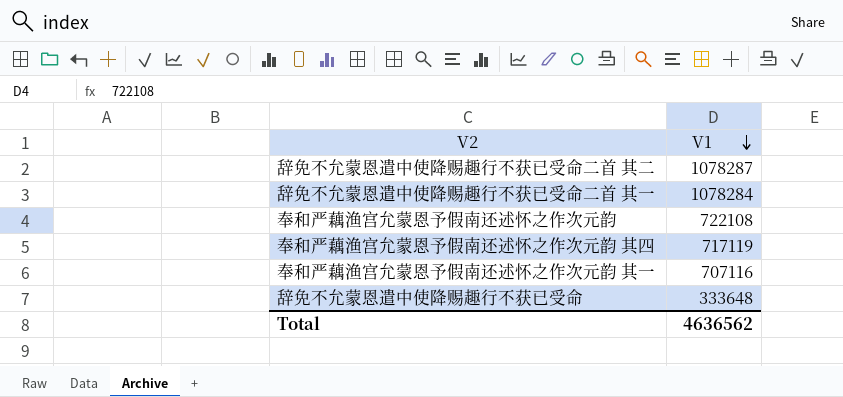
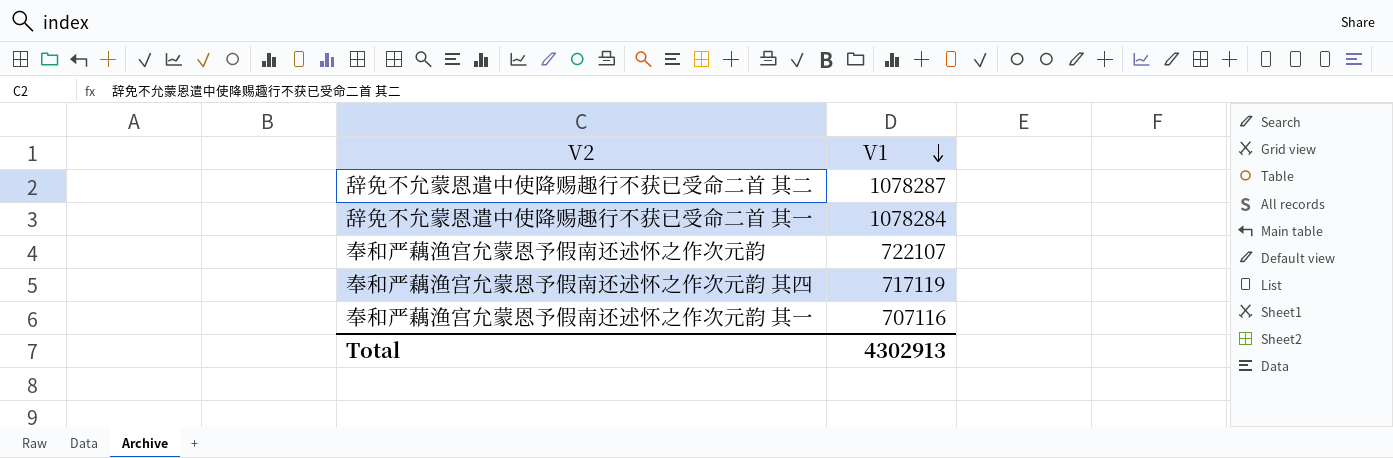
row 辞免不允蒙恩遣中使降赐趣行不获已受命: 333648 -> none
奉和严藕渔宫允蒙恩予假南还述怀之作次元韵 | V1: 722108 -> 722107
Total | V1: 4636562 -> 4302913

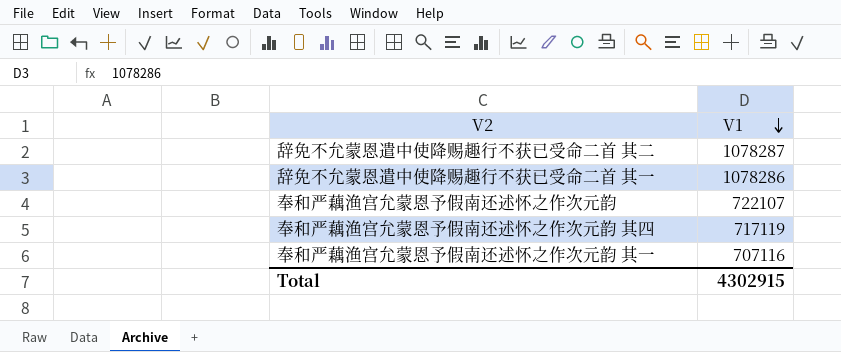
辞免不允蒙恩遣中使降赐趣行不获已受命二首 其一 | V1: 1078284 -> 1078286
Total | V1: 4302913 -> 4302915

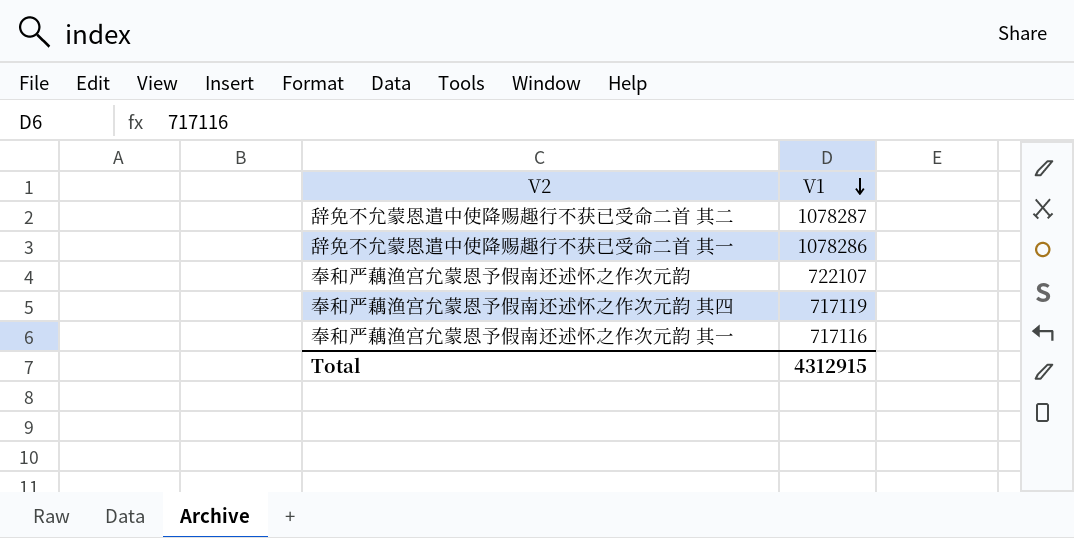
奉和严藕渔宫允蒙恩予假南还述怀之作次元韵 其一 | V1: 707116 -> 717116
Total | V1: 4302915 -> 4312915

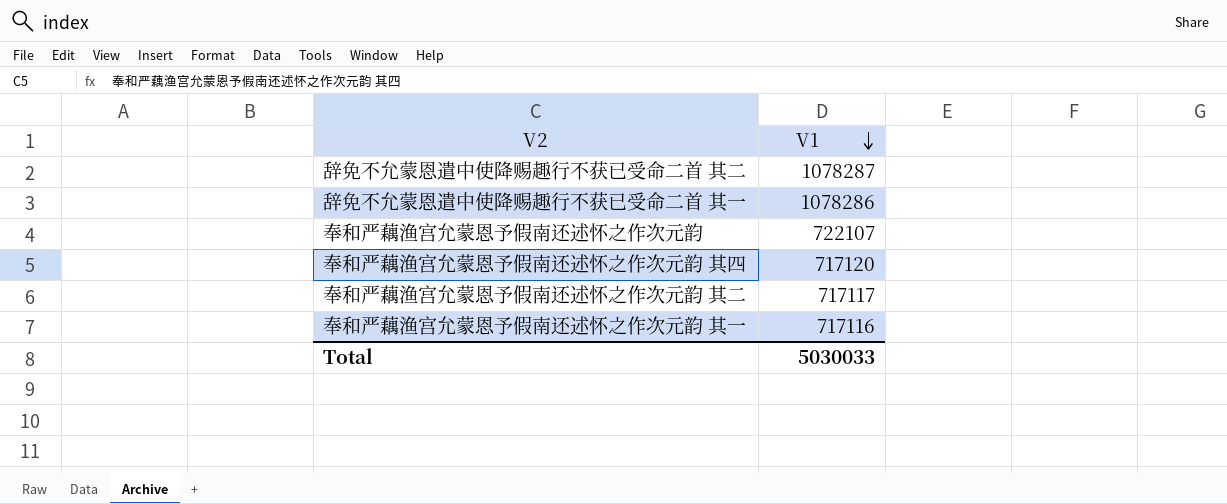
奉和严藕渔宫允蒙恩予假南还述怀之作次元韵 其四 | V1: 717119 -> 717120
row 奉和严藕渔宫允蒙恩予假南还述怀之作次元韵 其二: none -> 717117
Total | V1: 4312915 -> 5030033

